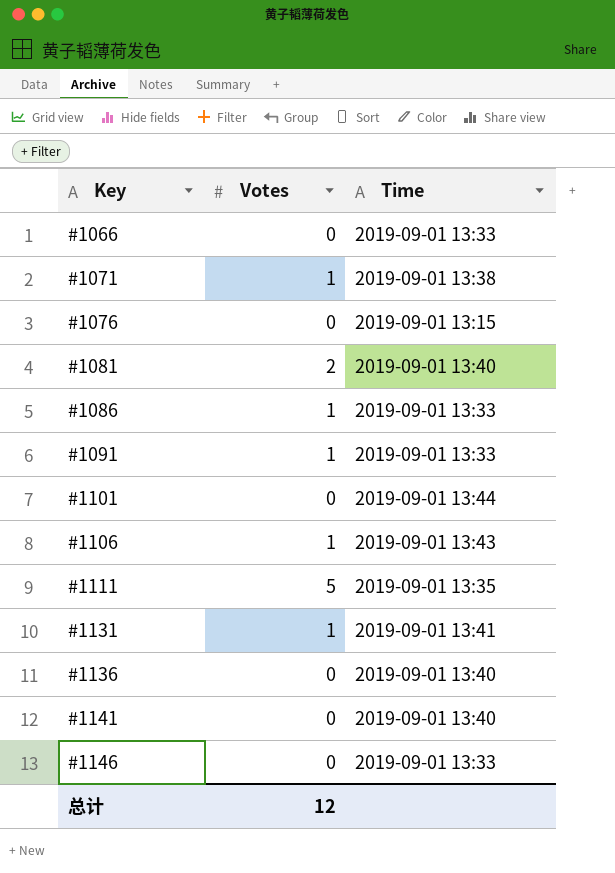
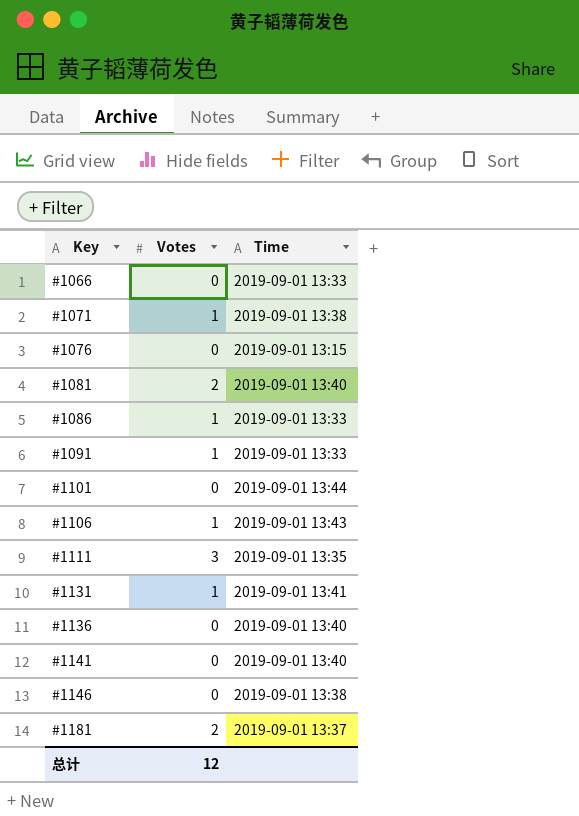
#1111 | Votes: 5 -> 3
#1146 | Time: 2019-09-01 13:33 -> 2019-09-01 13:38
row #1181: none -> 2 | 2019-09-01 13:37

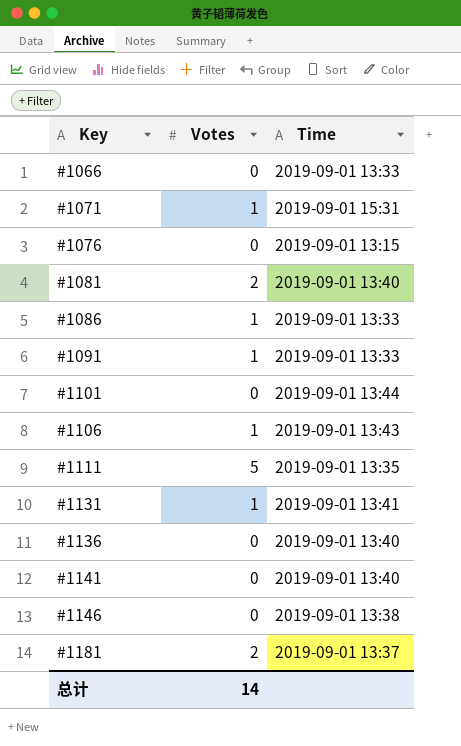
#1071 | Time: 2019-09-01 13:38 -> 2019-09-01 15:31
#1111 | Votes: 3 -> 5
总计 | Votes: 12 -> 14

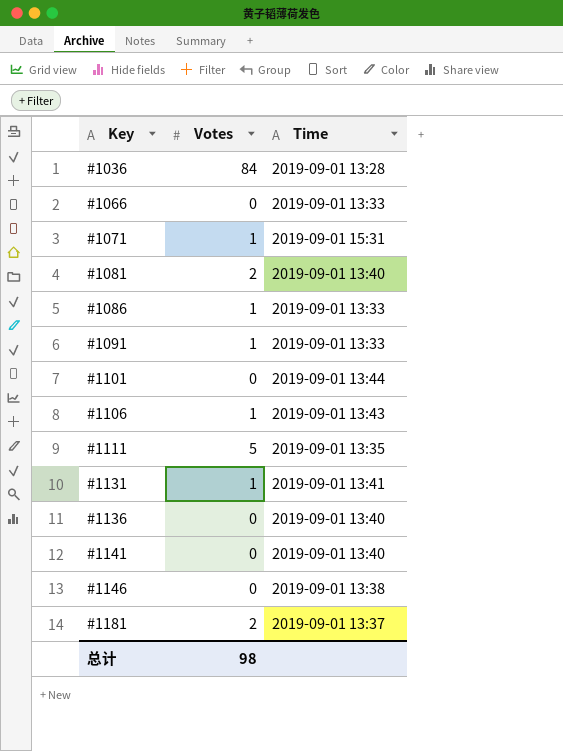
row #1076: 0 | 2019-09-01 13:15 -> none
row #1036: none -> 84 | 2019-09-01 13:28
总计 | Votes: 14 -> 98

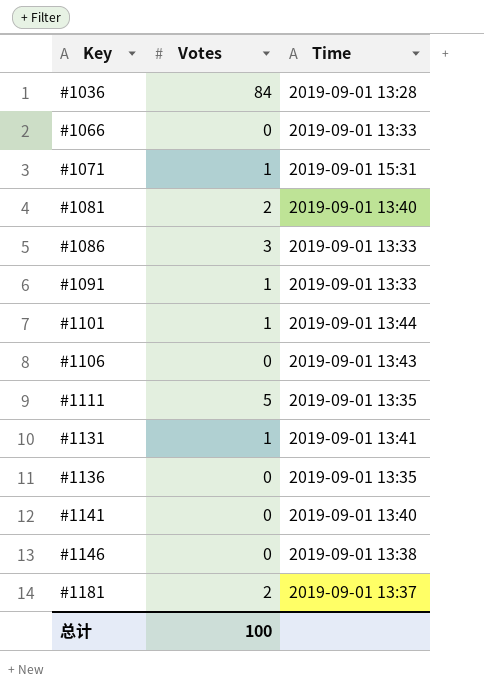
#1086 | Votes: 1 -> 3
#1101 | Votes: 0 -> 1
#1106 | Votes: 1 -> 0
#1136 | Time: 2019-09-01 13:40 -> 2019-09-01 13:35
总计 | Votes: 98 -> 100

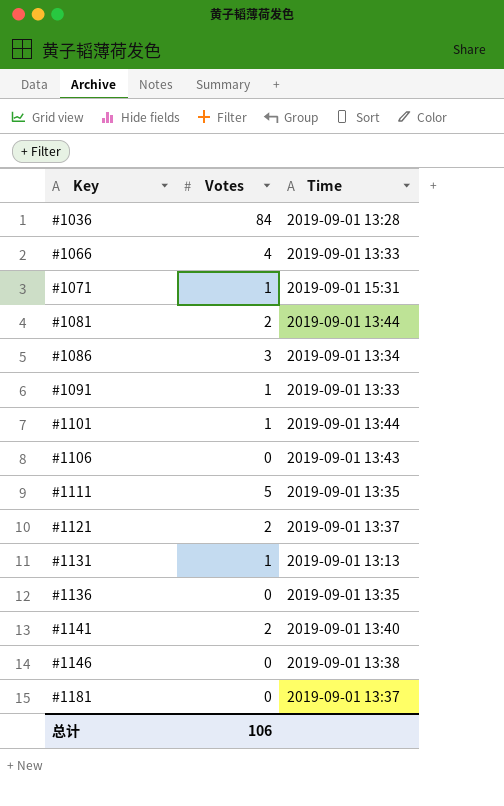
#1066 | Votes: 0 -> 4
#1081 | Time: 2019-09-01 13:40 -> 2019-09-01 13:44
#1086 | Time: 2019-09-01 13:33 -> 2019-09-01 13:34
row #1121: none -> 2 | 2019-09-01 13:37
#1131 | Time: 2019-09-01 13:41 -> 2019-09-01 13:13
#1141 | Votes: 0 -> 2
#1181 | Votes: 2 -> 0
总计 | Votes: 100 -> 106

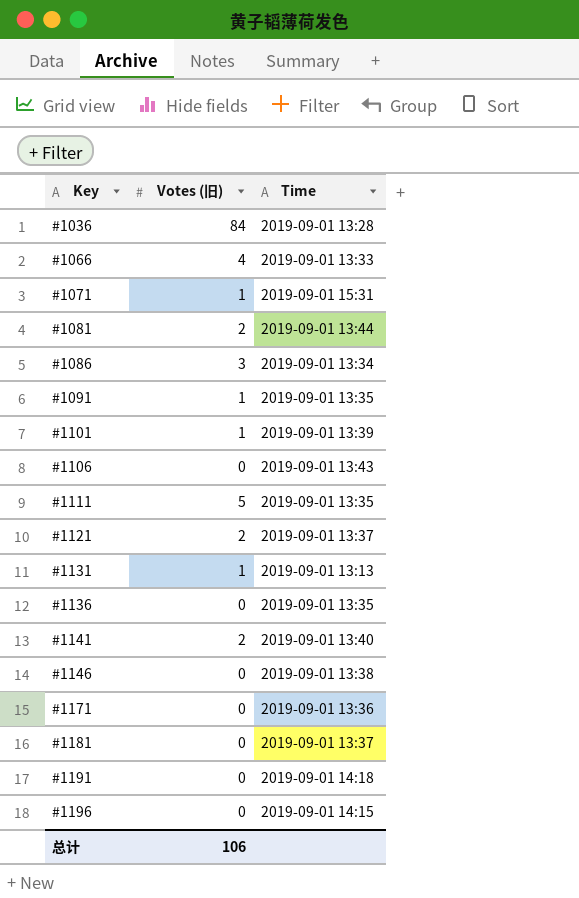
column name: Votes -> Votes (旧)
#1091 | Time: 2019-09-01 13:33 -> 2019-09-01 13:35
#1101 | Time: 2019-09-01 13:44 -> 2019-09-01 13:39
row #1171: none -> 0 | 2019-09-01 13:36
row #1191: none -> 0 | 2019-09-01 14:18
row #1196: none -> 0 | 2019-09-01 14:15

